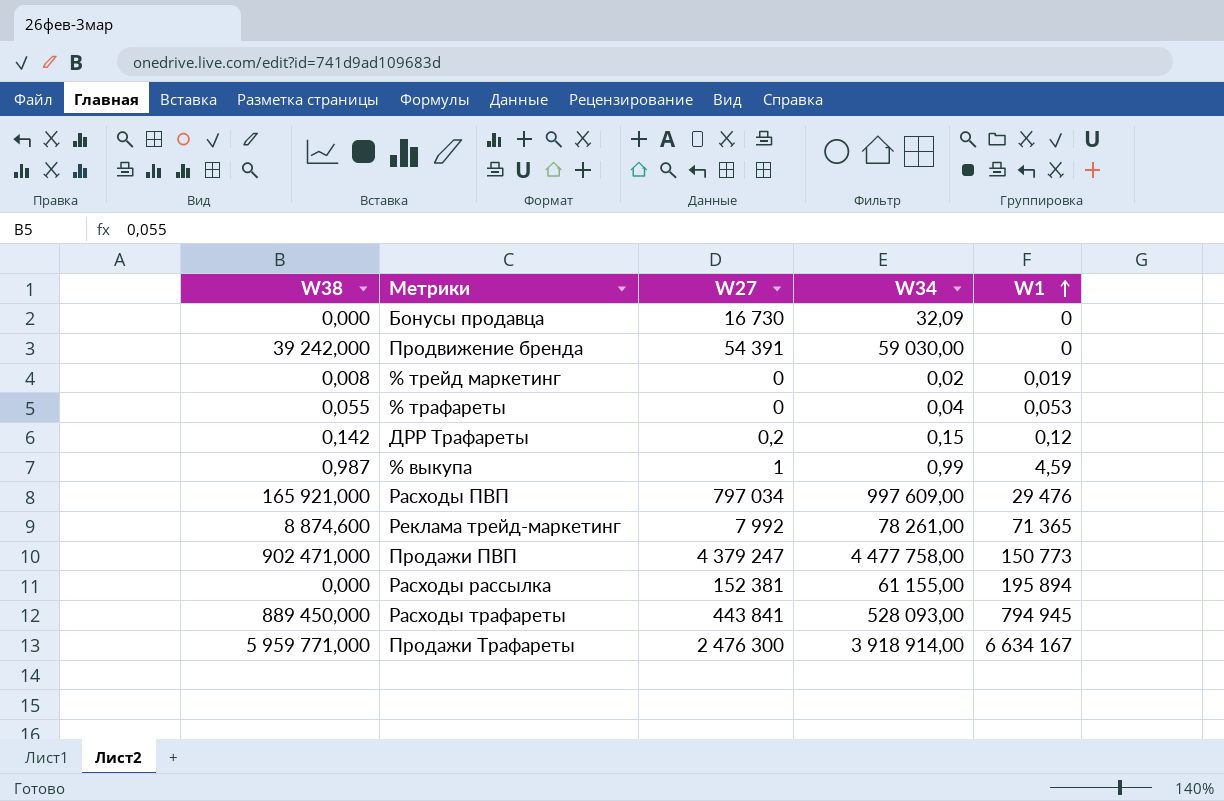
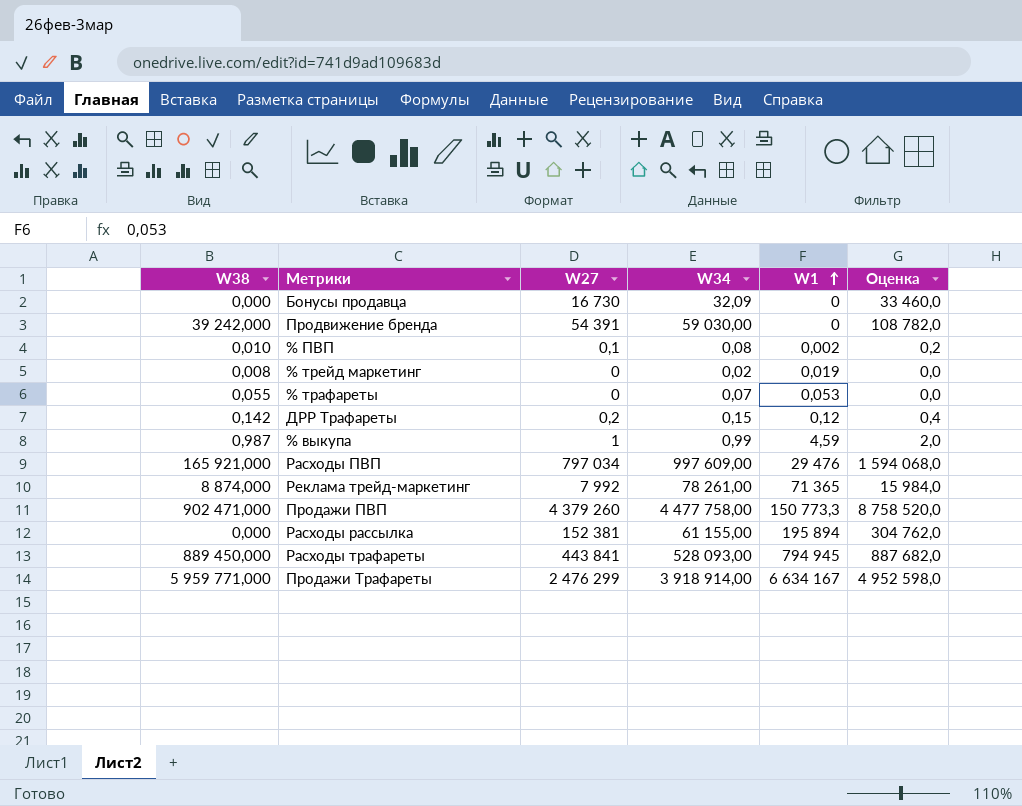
column Оценка | formula: none -> [W27] * 2
row % ПВП: none -> 0,010 | 0,1 | 0,08 | 0,002 | 0,2
% трафареты | W34: 0,04 -> 0,07
Реклама трейд-маркетинг | W38: 8 874,600 -> 8 874,000
Продажи ПВП | W27: 4 379 247 -> 4 379 260
Продажи ПВП | W1: 150 773 -> 150 773,3
Продажи Трафареты | W27: 2 476 300 -> 2 476 299

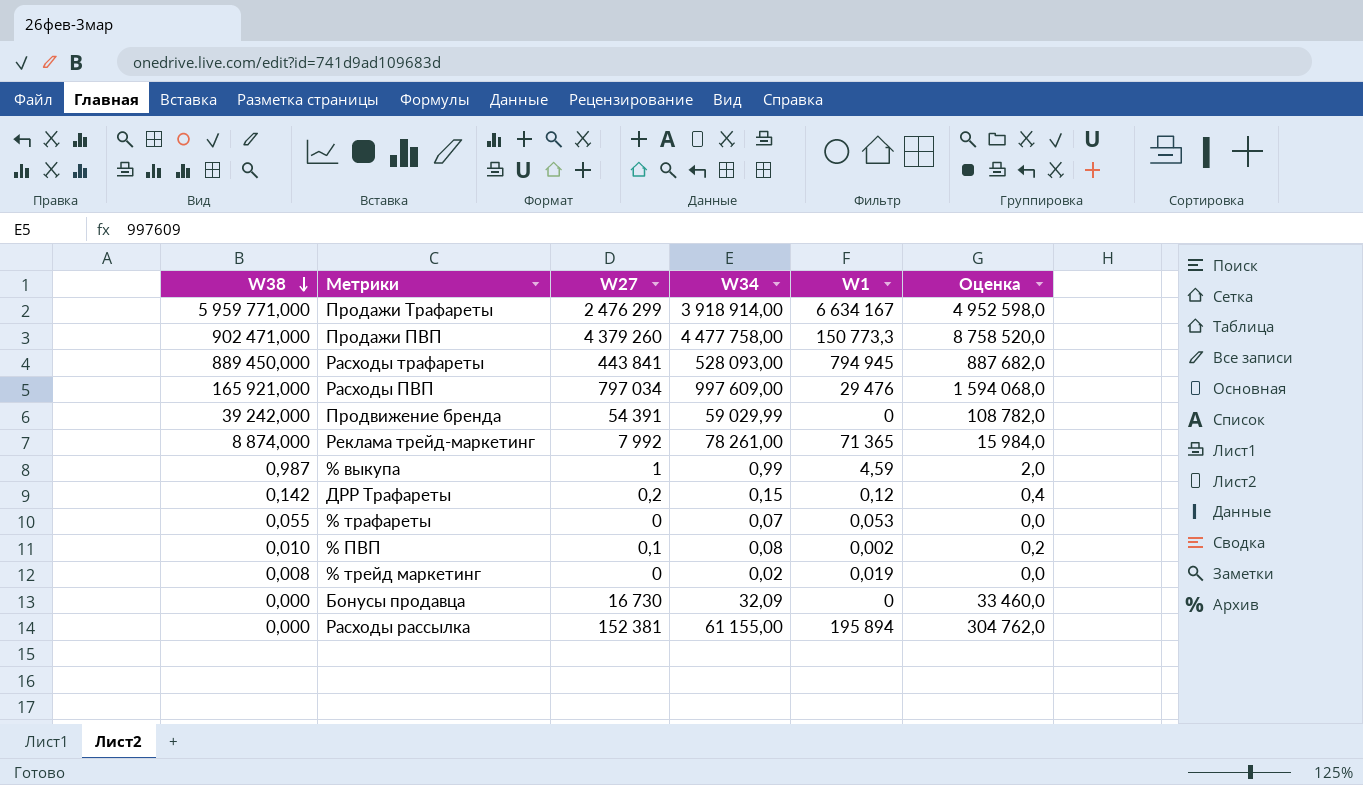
row order: W1 ascending -> W38 descending
Продвижение бренда | W34: 59 030,00 -> 59 029,99

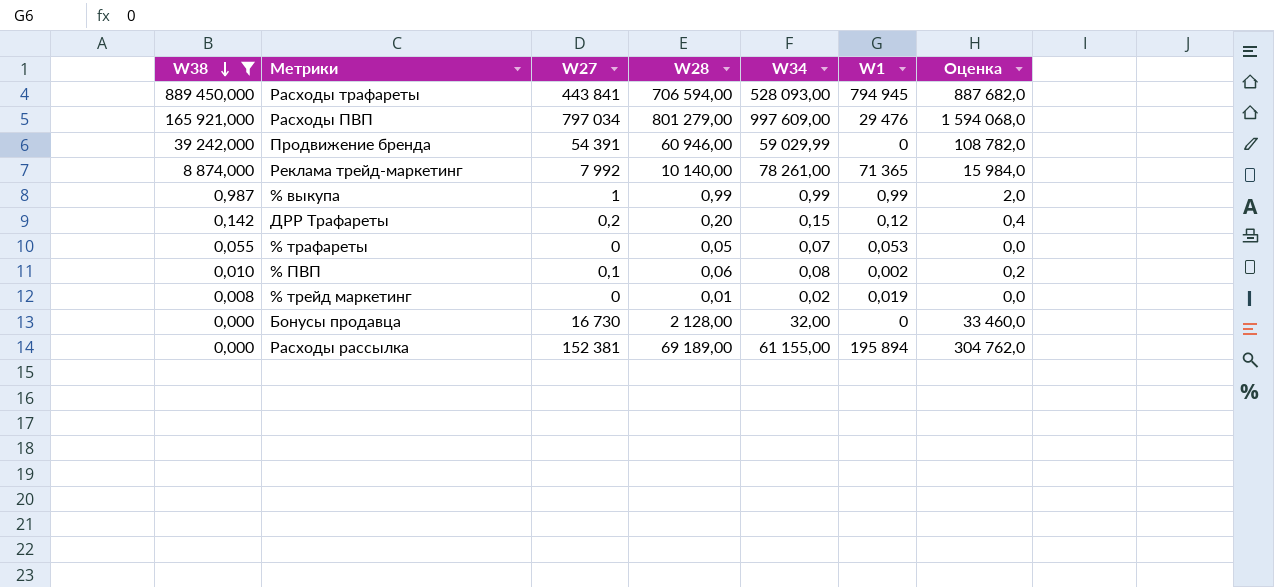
filter: none -> W38 <= 889 450,000
column W28 | position: none -> 4
% выкупа | W1: 4,59 -> 0,99
Бонусы продавца | W34: 32,09 -> 32,00

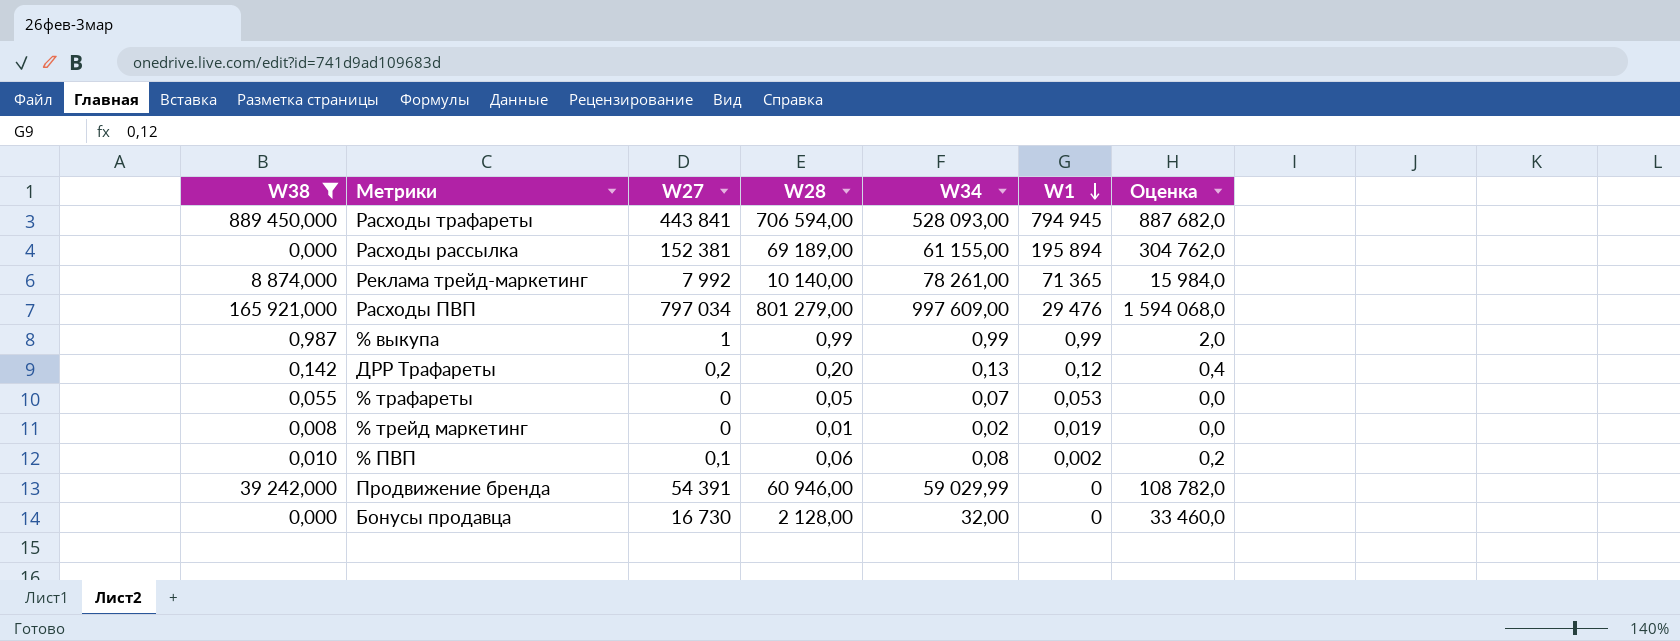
row order: W38 descending -> W1 descending
ДРР Трафареты | W34: 0,15 -> 0,13

